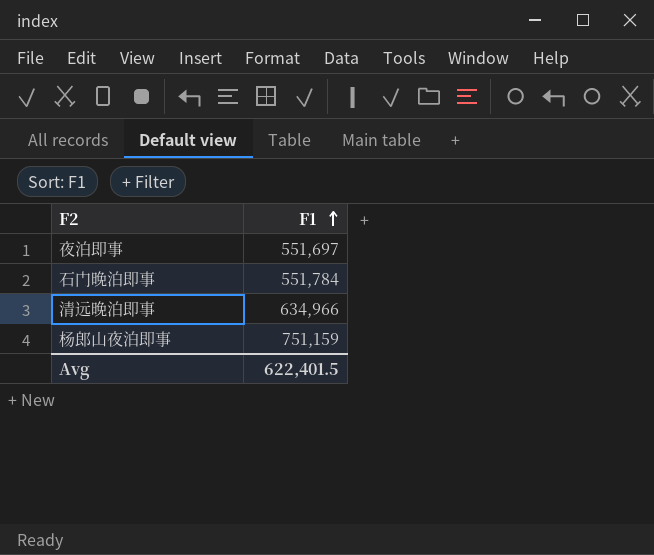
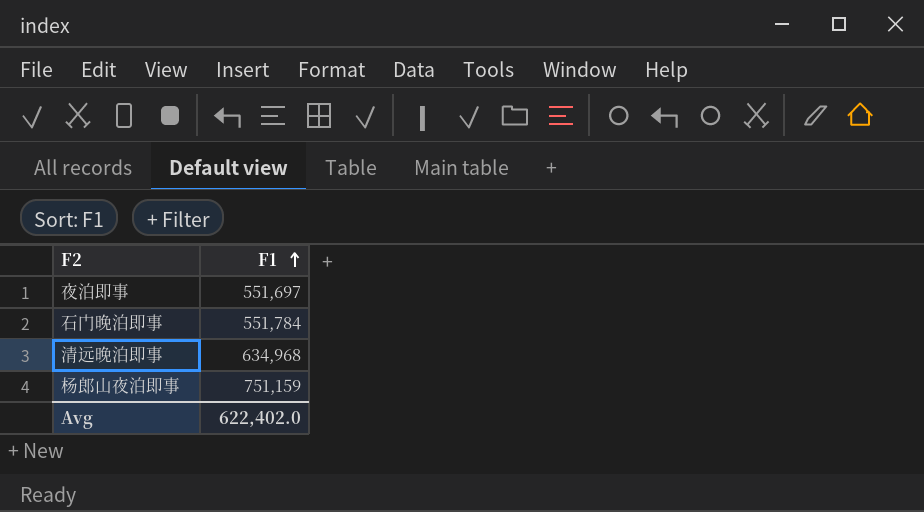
清远晚泊即事 | F1: 634,966 -> 634,968
Avg | F1: 622,401.5 -> 622,402.0

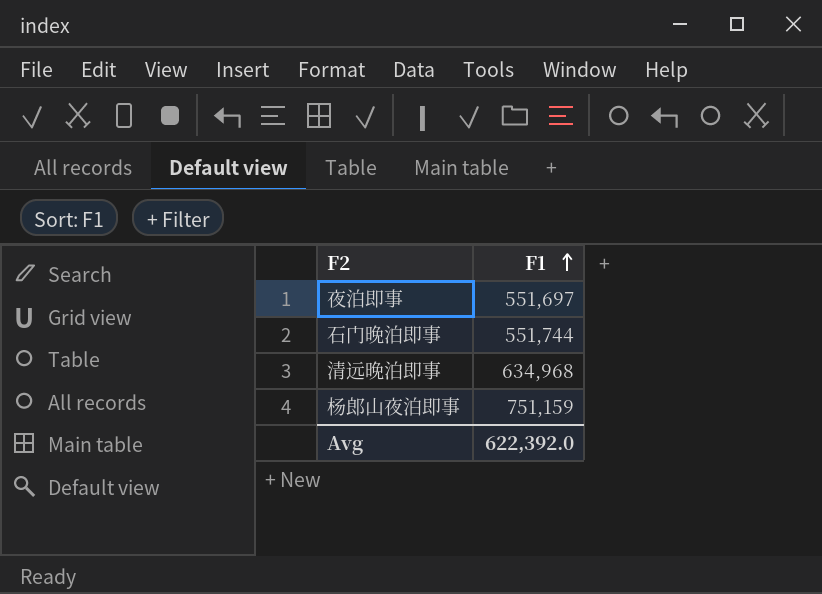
石门晚泊即事 | F1: 551,784 -> 551,744
Avg | F1: 622,402.0 -> 622,392.0

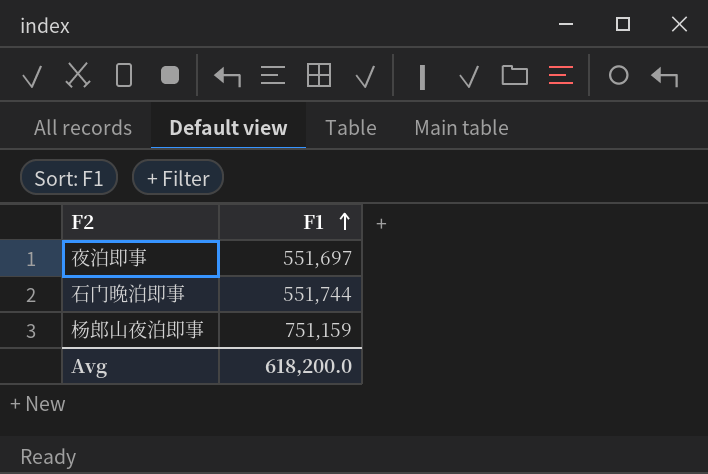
row 清远晚泊即事: 634,968 -> none
Avg | F1: 622,392.0 -> 618,200.0

